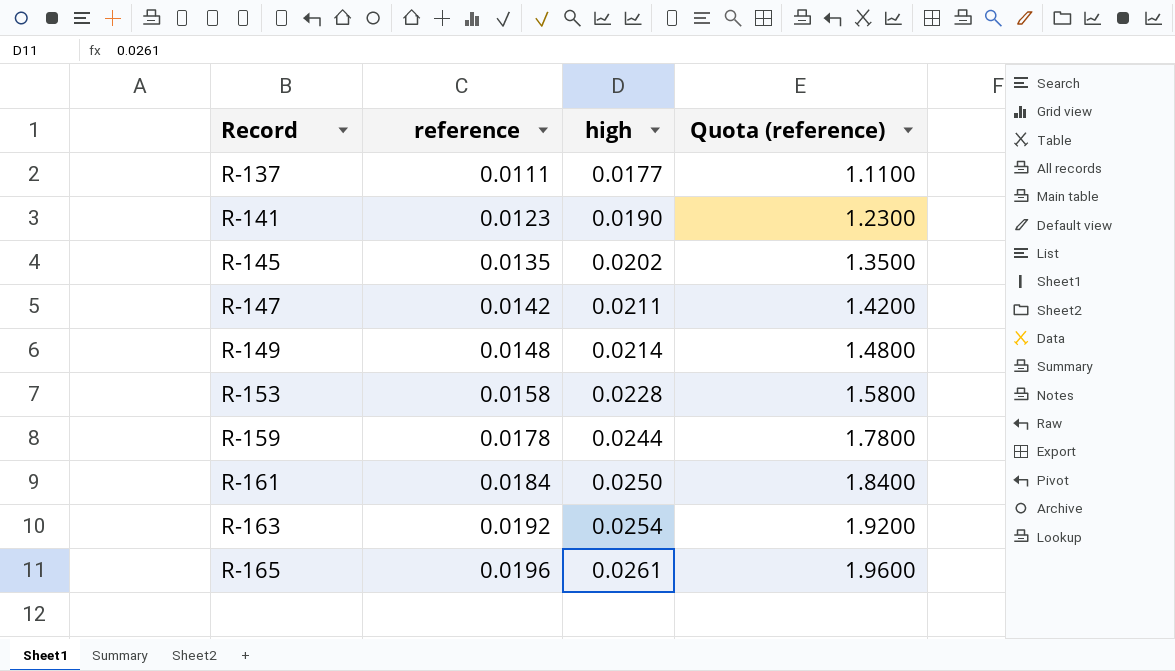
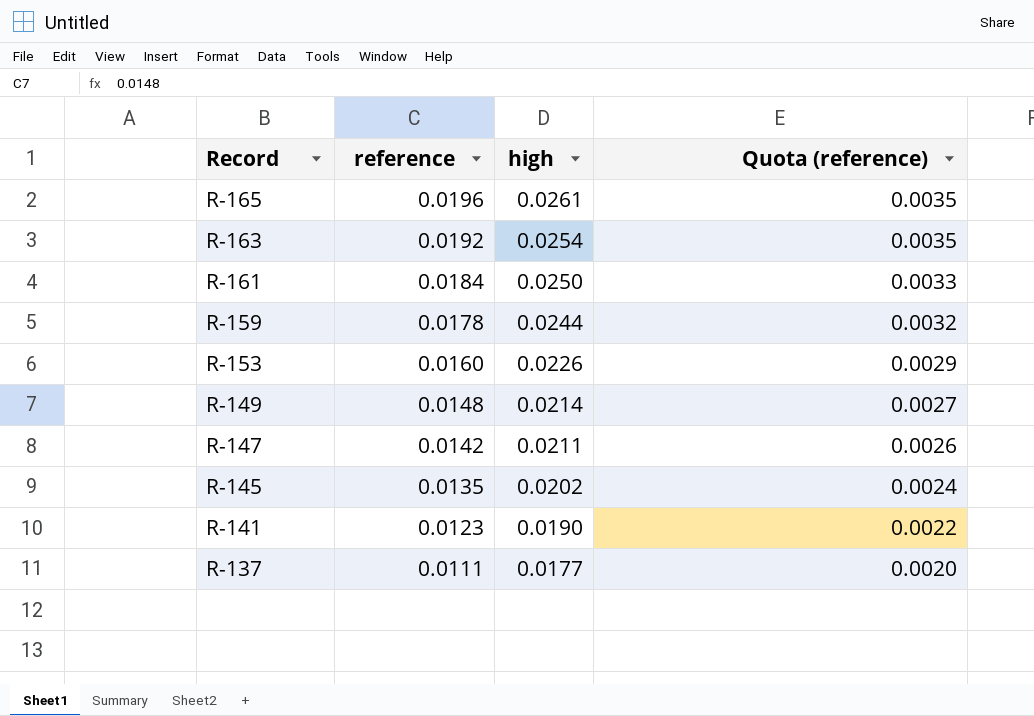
row order: Record ascending -> Record descending
column Quota (reference) | formula: [reference] * 100 -> [reference] * 0.18
R-153 | reference: 0.0158 -> 0.0160
R-153 | high: 0.0228 -> 0.0226

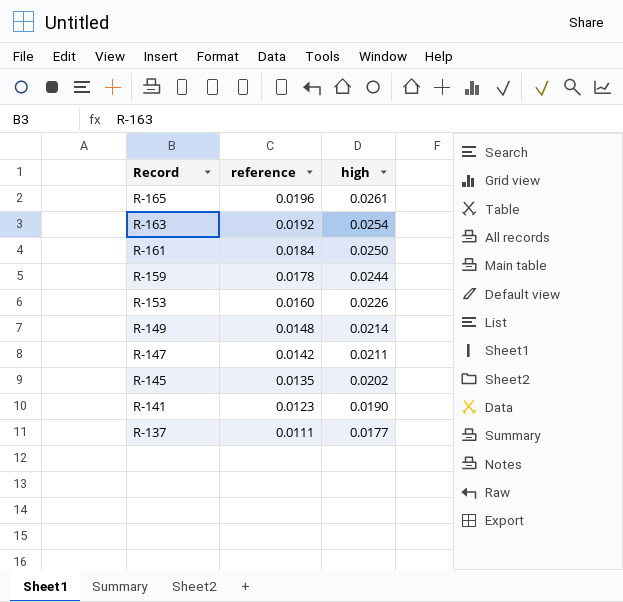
column Quota (reference) | formula: [reference] * 0.18 -> none

